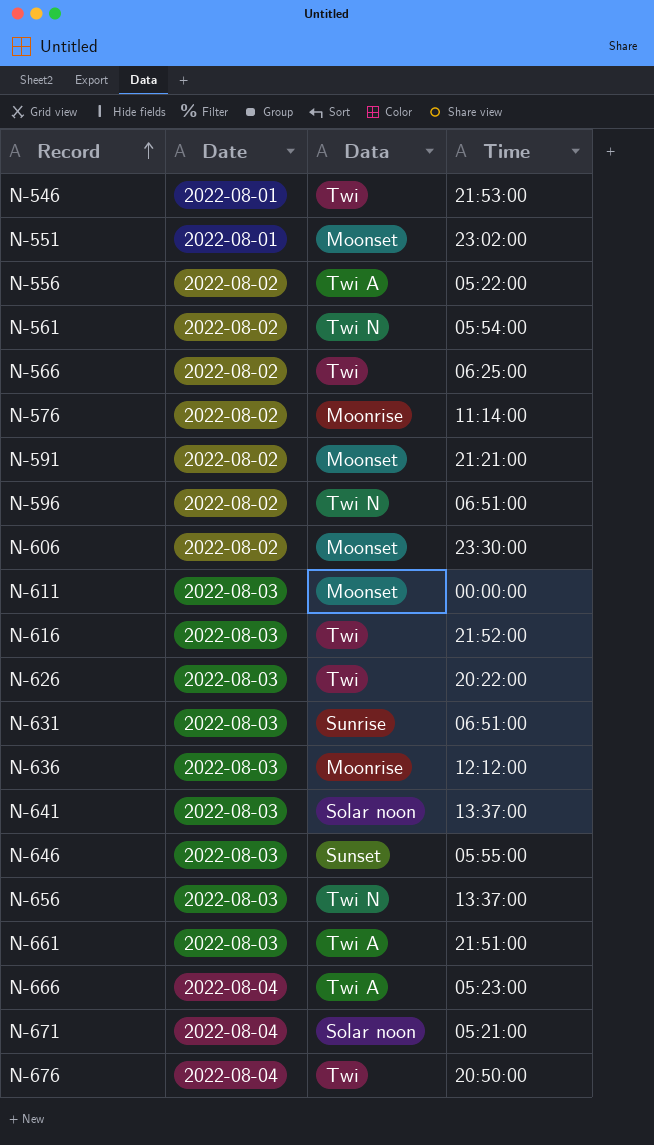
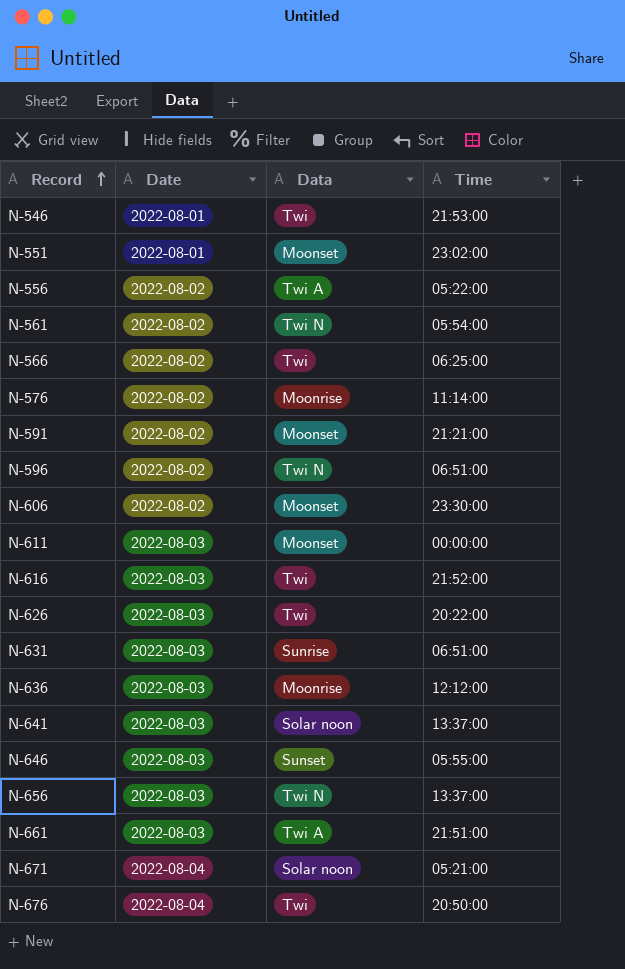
row N-666: 2022-08-04 | Twi A | 05:23:00 -> none

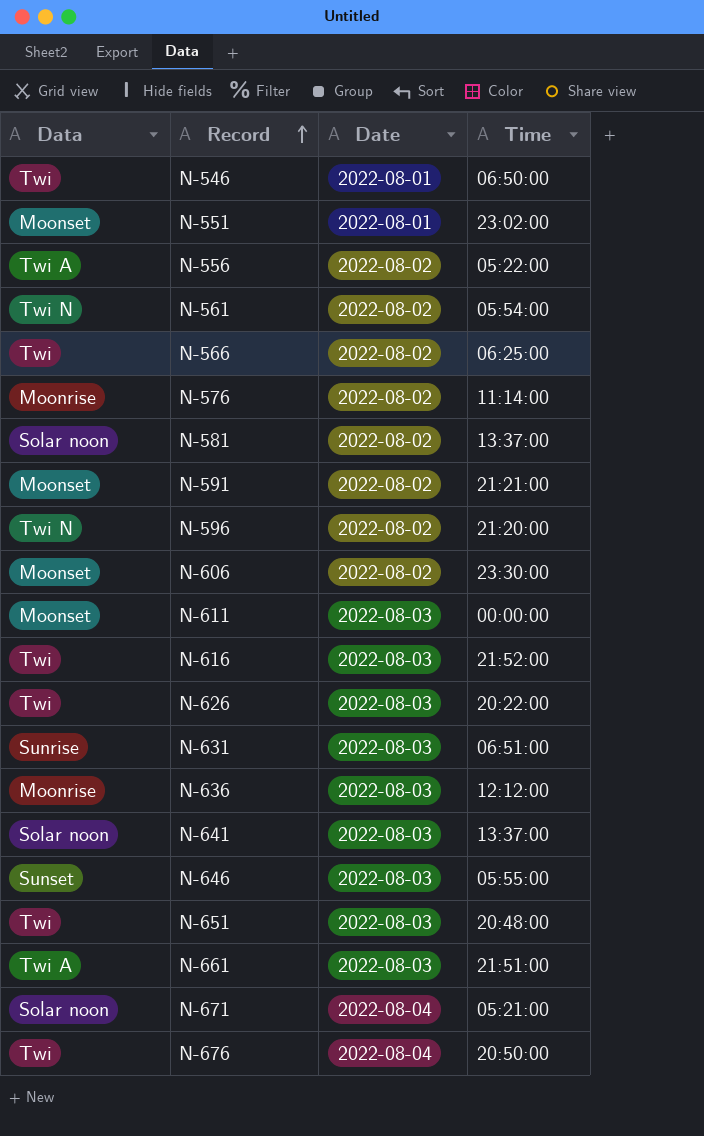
column Data | position: 3 -> 1
row N-656: 2022-08-03 | Twi N | 13:37:00 -> none
N-546 | Time: 21:53:00 -> 06:50:00
row N-581: none -> Solar noon | 2022-08-02 | 13:37:00
N-596 | Time: 06:51:00 -> 21:20:00
row N-651: none -> Twi | 2022-08-03 | 20:48:00

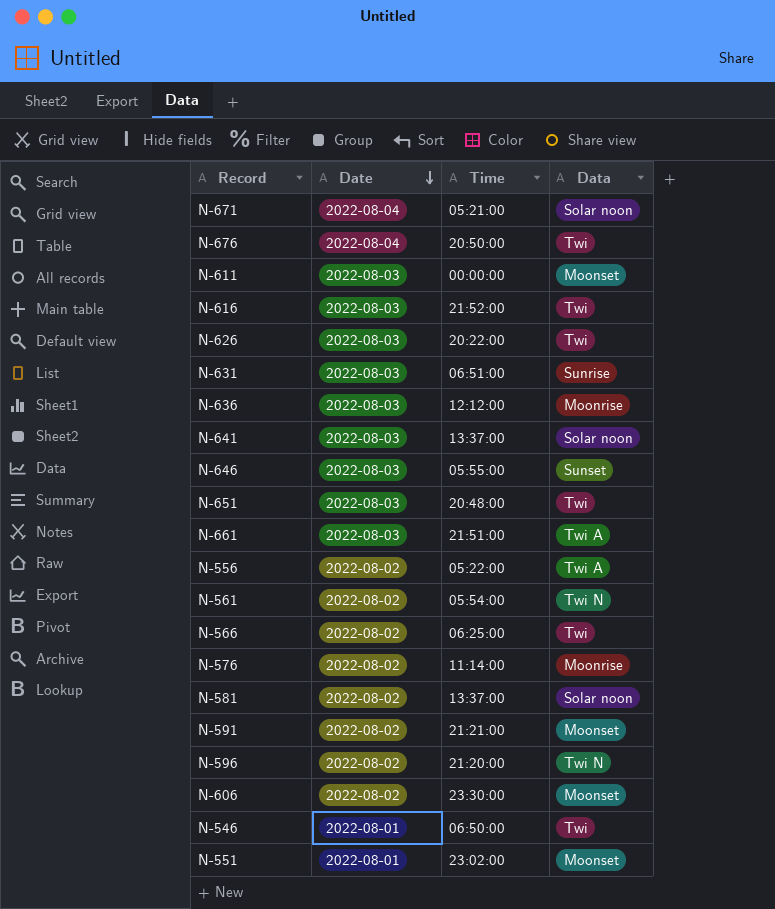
row order: Record ascending -> Date descending
column Data | position: 1 -> 4

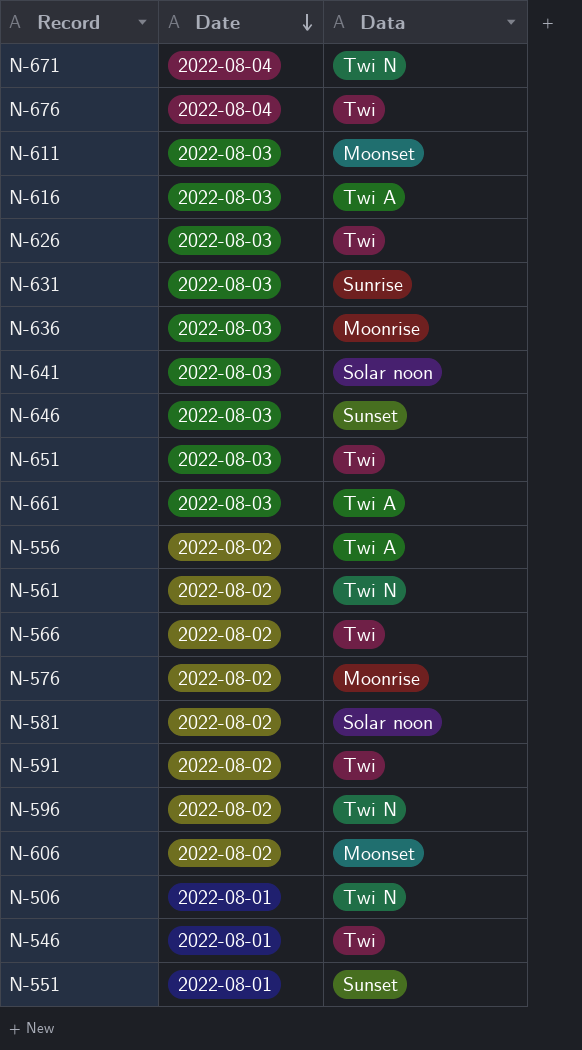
column Time | position: 3 -> none
N-671 | Data: Solar noon -> Twi N
N-616 | Data: Twi -> Twi A
N-591 | Data: Moonset -> Twi
row N-506: none -> 2022-08-01 | Twi N
N-551 | Data: Moonset -> Sunset

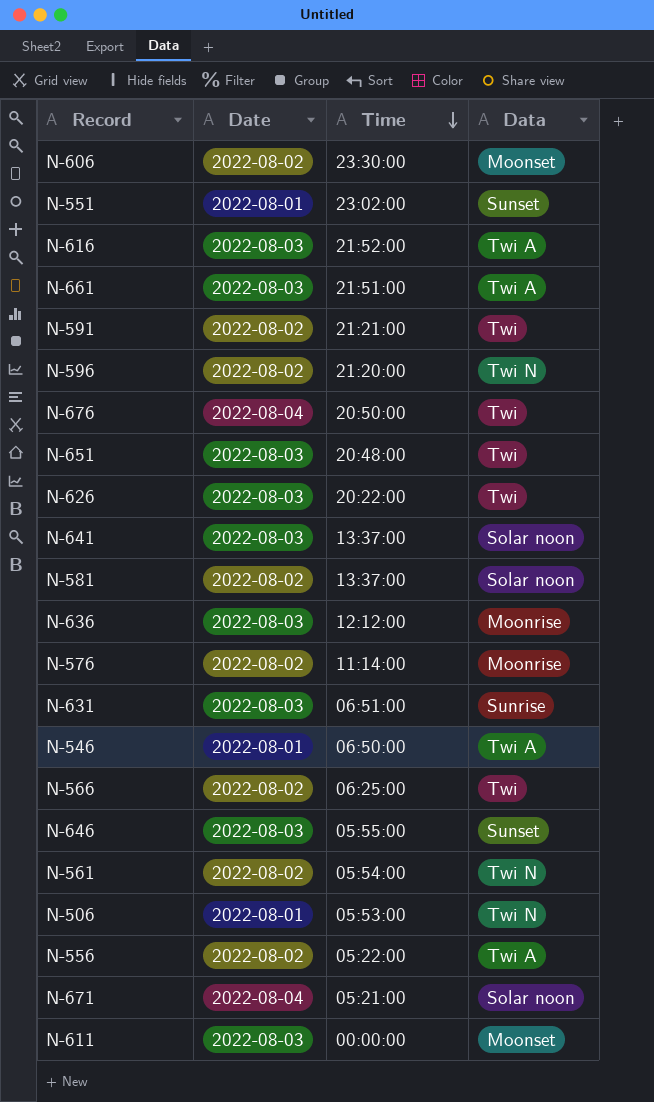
row order: Date descending -> Time descending
column Time | position: none -> 3
N-546 | Data: Twi -> Twi A
N-671 | Data: Twi N -> Solar noon

